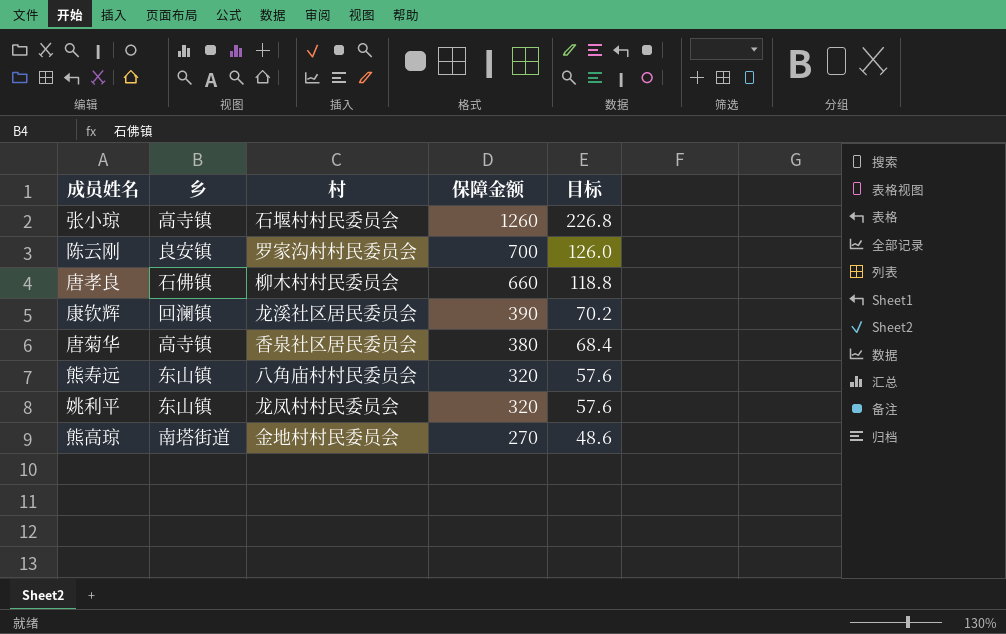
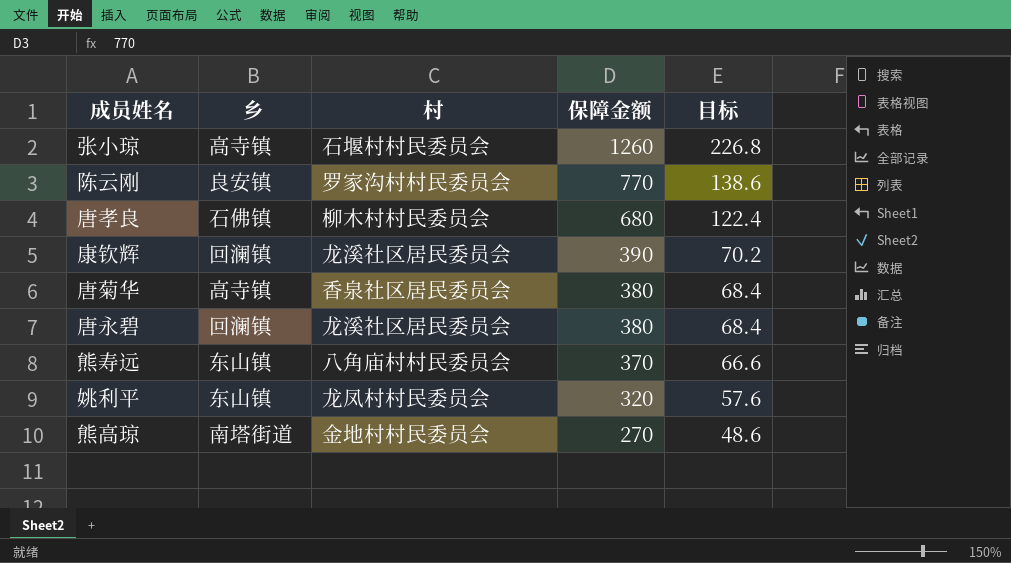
陈云刚 | 保障金额: 700 -> 770
陈云刚 | 目标: 126.0 -> 138.6
唐孝良 | 保障金额: 660 -> 680
唐孝良 | 目标: 118.8 -> 122.4
row 唐永碧: none -> 回澜镇 | 龙溪社区居民委员会 | 380 | 68.4
熊寿远 | 保障金额: 320 -> 370
熊寿远 | 目标: 57.6 -> 66.6

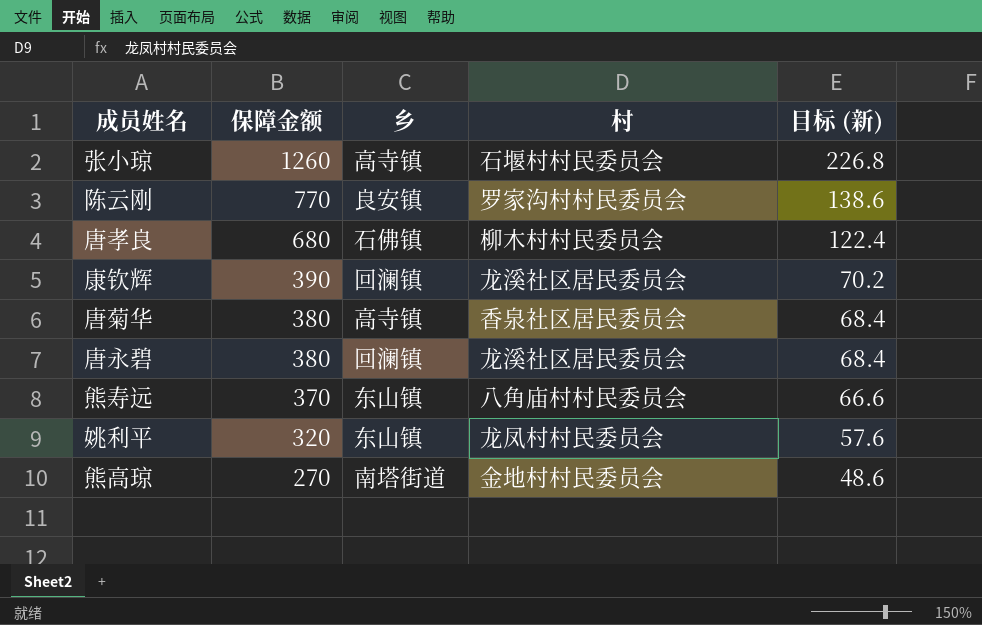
column 保障金额 | position: 4 -> 2
column name: 目标 -> 目标 (新)

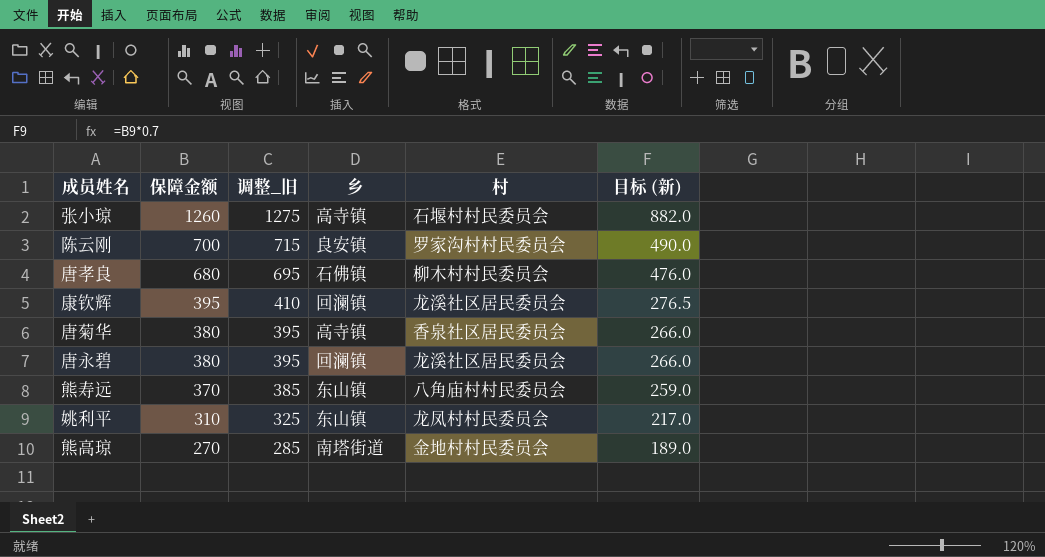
column 调整_旧 | formula: none -> [保障金额] + 15
column 目标 (新) | formula: [保障金额] * 0.18 -> [保障金额] * 0.7
陈云刚 | 保障金额: 770 -> 700
康钦辉 | 保障金额: 390 -> 395
姚利平 | 保障金额: 320 -> 310

